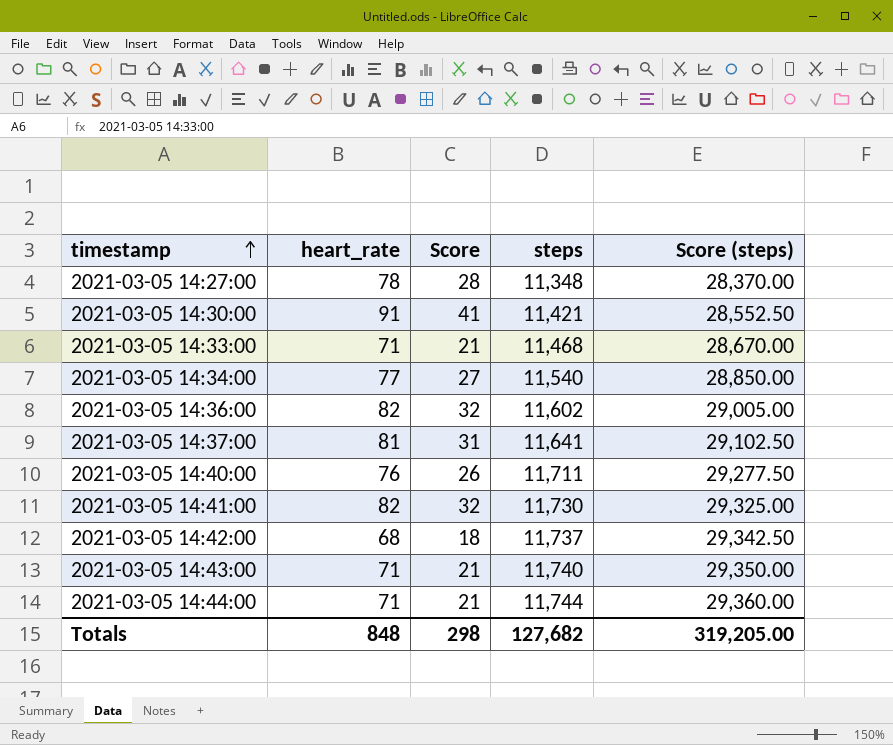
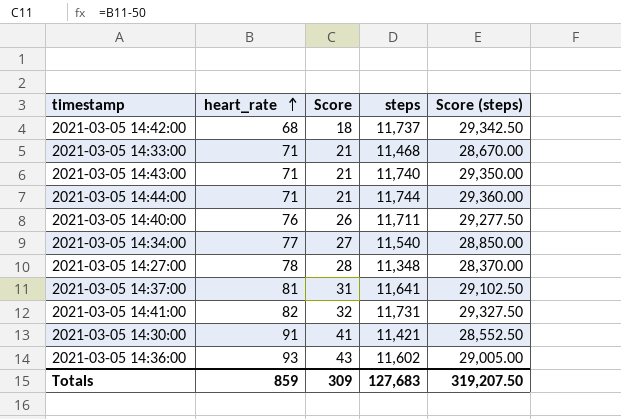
row order: timestamp ascending -> heart_rate ascending
2021-03-05 14:41:00 | steps: 11,730 -> 11,731
2021-03-05 14:41:00 | Score (steps): 29,325.00 -> 29,327.50
2021-03-05 14:36:00 | heart_rate: 82 -> 93
2021-03-05 14:36:00 | Score: 32 -> 43
Totals | heart_rate: 848 -> 859
Totals | Score: 298 -> 309
Totals | steps: 127,682 -> 127,683
Totals | Score (steps): 319,205.00 -> 319,207.50

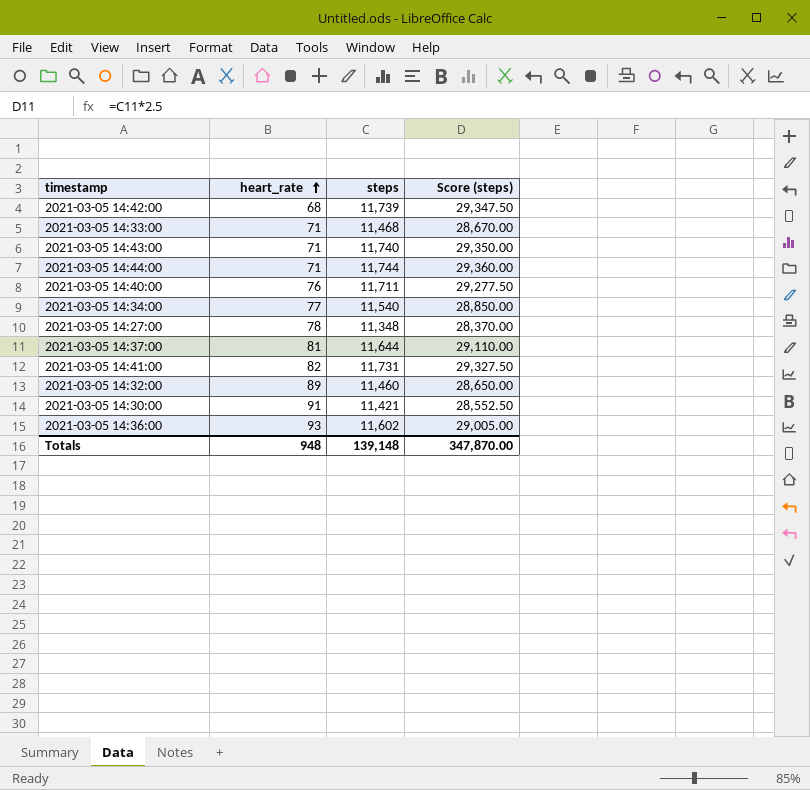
column Score | formula: [heart_rate] - 50 -> none
2021-03-05 14:42:00 | steps: 11,737 -> 11,739
2021-03-05 14:42:00 | Score (steps): 29,342.50 -> 29,347.50
2021-03-05 14:37:00 | steps: 11,641 -> 11,644
2021-03-05 14:37:00 | Score (steps): 29,102.50 -> 29,110.00
row 2021-03-05 14:32:00: none -> 89 | 11,460 | 28,650.00
Totals | heart_rate: 859 -> 948
Totals | steps: 127,683 -> 139,148
Totals | Score (steps): 319,207.50 -> 347,870.00

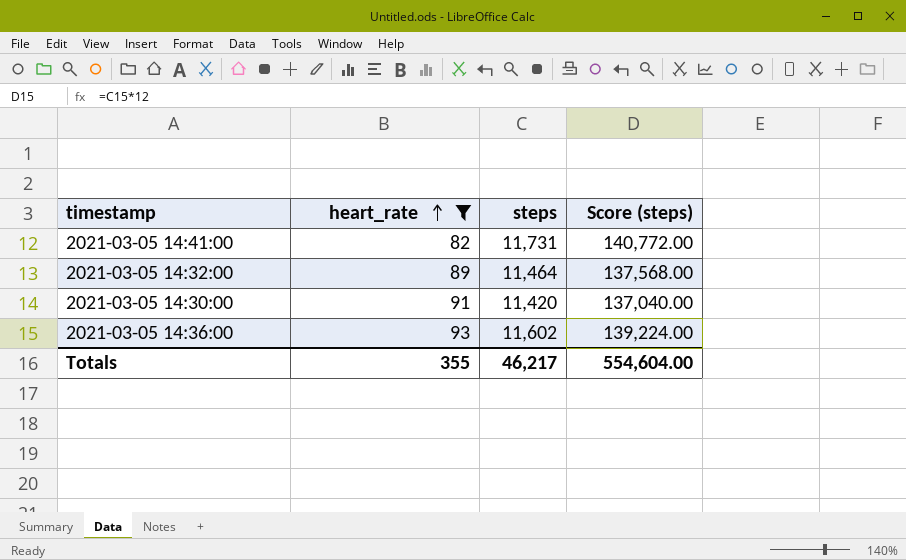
filter: none -> heart_rate >= 82
column Score (steps) | formula: [steps] * 2.5 -> [steps] * 12
2021-03-05 14:32:00 | steps: 11,460 -> 11,464
2021-03-05 14:30:00 | steps: 11,421 -> 11,420
Totals | heart_rate: 948 -> 355
Totals | steps: 139,148 -> 46,217
Totals | Score (steps): 347,870.00 -> 554,604.00

